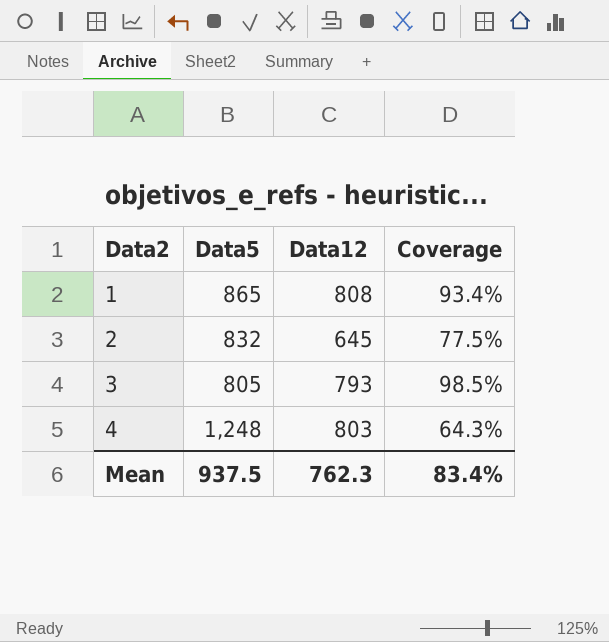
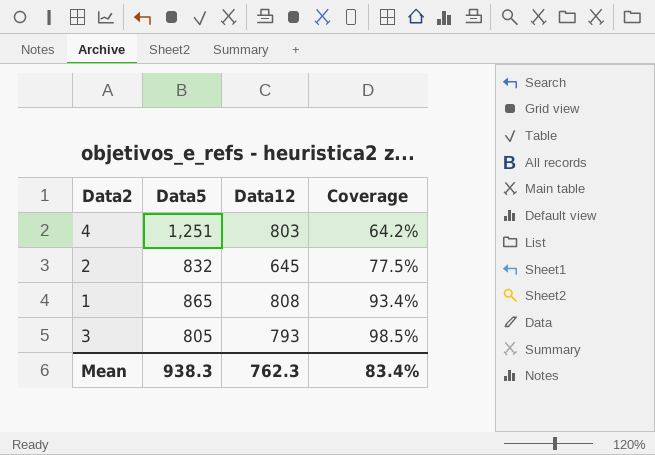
row order: Data2 ascending -> Coverage ascending
4 | Data5: 1,248 -> 1,251
4 | Coverage: 64.3% -> 64.2%
Mean | Data5: 937.5 -> 938.3

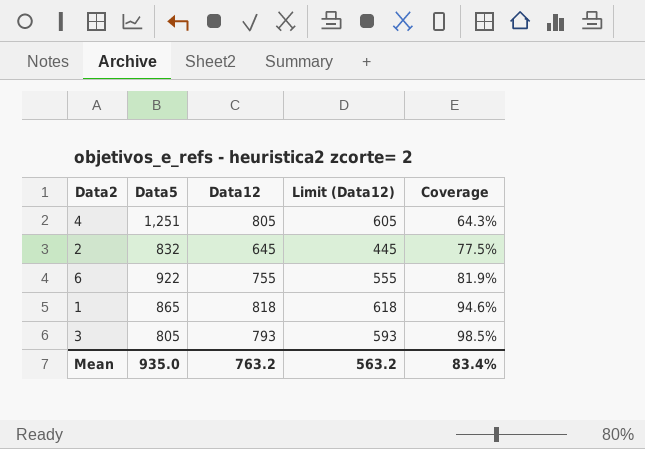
column Limit (Data12) | formula: none -> [Data12] - 200
4 | Data12: 803 -> 805
4 | Coverage: 64.2% -> 64.3%
row 6: none -> 922 | 755 | 555 | 81.9%
1 | Data12: 808 -> 818
1 | Coverage: 93.4% -> 94.6%
Mean | Data5: 938.3 -> 935.0
Mean | Data12: 762.3 -> 763.2

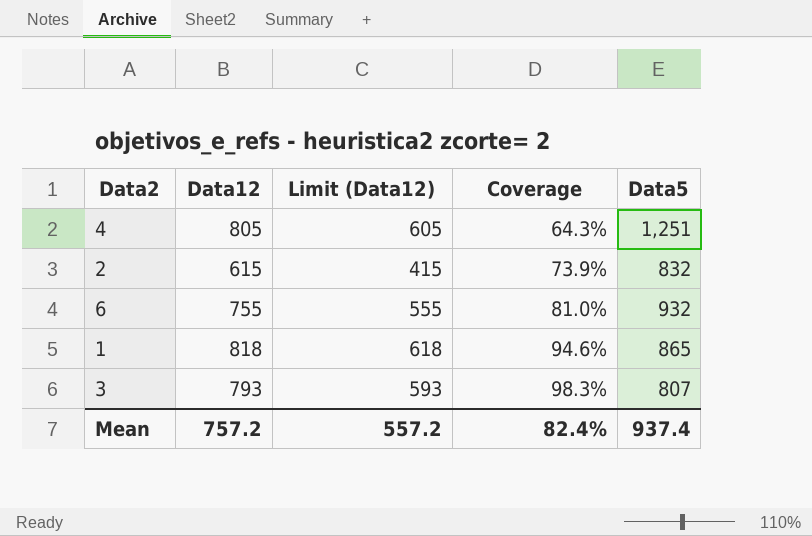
column Data5 | position: 2 -> 5
2 | Data12: 645 -> 615
2 | Limit (Data12): 445 -> 415
2 | Coverage: 77.5% -> 73.9%
6 | Coverage: 81.9% -> 81.0%
6 | Data5: 922 -> 932
3 | Coverage: 98.5% -> 98.3%
3 | Data5: 805 -> 807
Mean | Data12: 763.2 -> 757.2
Mean | Limit (Data12): 563.2 -> 557.2
Mean | Coverage: 83.4% -> 82.4%
Mean | Data5: 935.0 -> 937.4

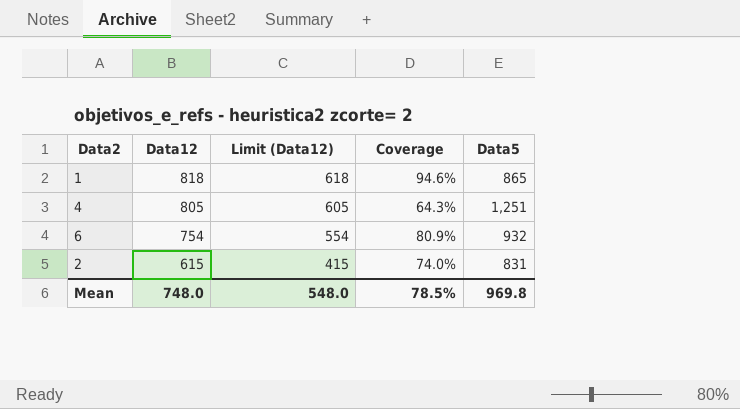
row order: Coverage ascending -> Data12 descending
row 3: 793 | 593 | 98.3% | 807 -> none
6 | Data12: 755 -> 754
6 | Limit (Data12): 555 -> 554
6 | Coverage: 81.0% -> 80.9%
2 | Coverage: 73.9% -> 74.0%
2 | Data5: 832 -> 831
Mean | Data12: 757.2 -> 748.0
Mean | Limit (Data12): 557.2 -> 548.0
Mean | Coverage: 82.4% -> 78.5%
Mean | Data5: 937.4 -> 969.8

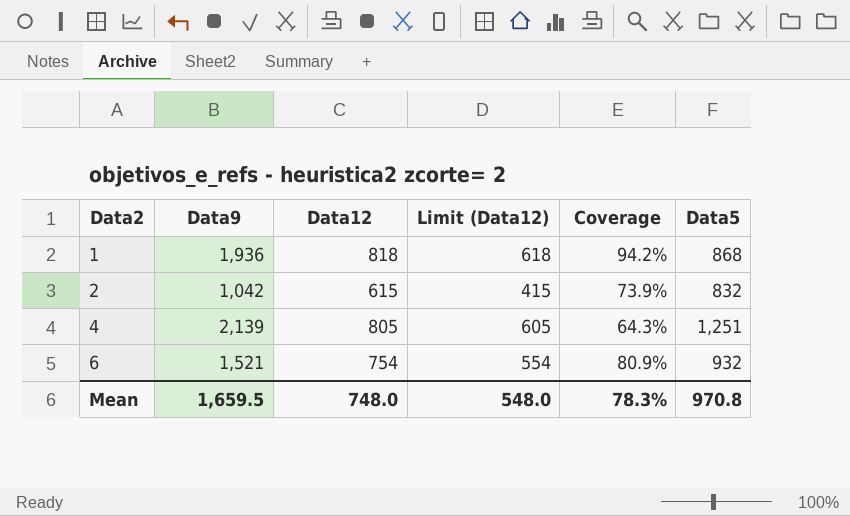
row order: Data12 descending -> Data2 ascending
column Data9 | position: none -> 2
1 | Coverage: 94.6% -> 94.2%
1 | Data5: 865 -> 868
2 | Coverage: 74.0% -> 73.9%
2 | Data5: 831 -> 832
Mean | Coverage: 78.5% -> 78.3%
Mean | Data5: 969.8 -> 970.8

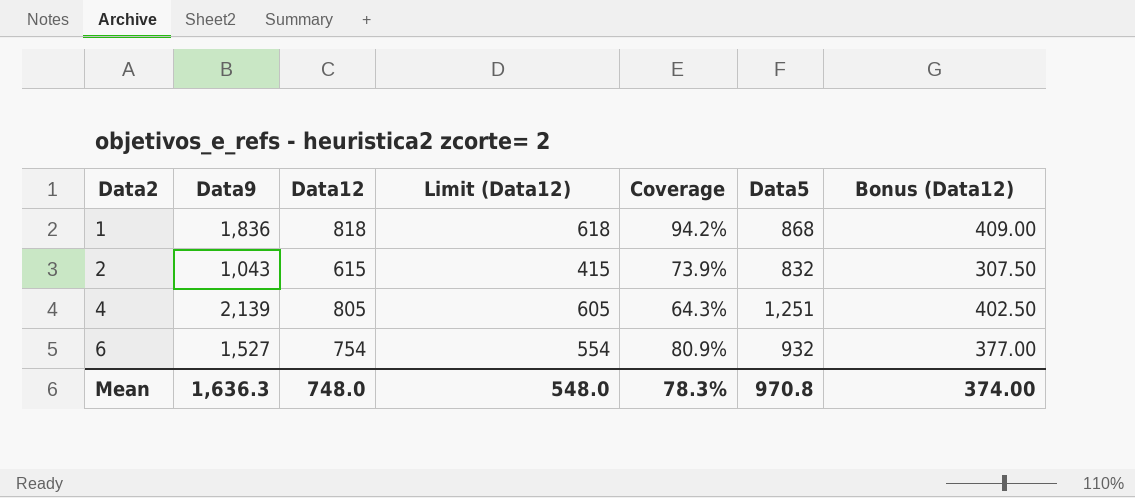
column Bonus (Data12) | formula: none -> [Data12] * 0.5
1 | Data9: 1,936 -> 1,836
2 | Data9: 1,042 -> 1,043
6 | Data9: 1,521 -> 1,527
Mean | Data9: 1,659.5 -> 1,636.3

